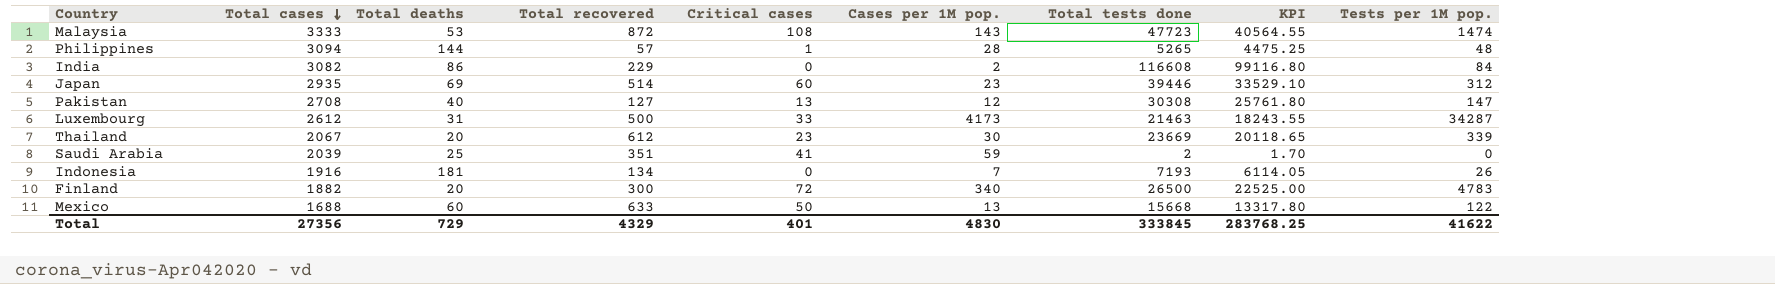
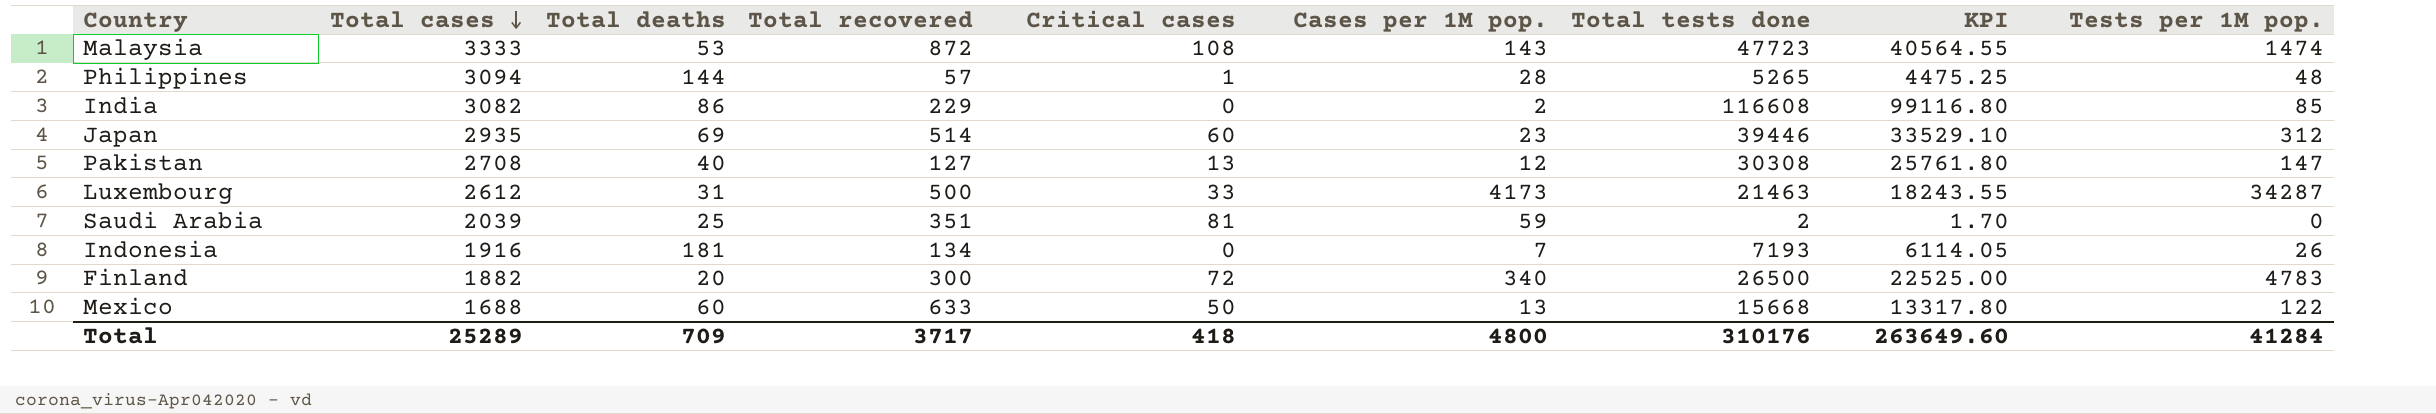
row Thailand: 2067 | 20 | 612 | 23 | 30 | 23669 | 20118.65 | 339 -> none
India | Tests per 1M pop.: 84 -> 85
Saudi Arabia | Critical cases: 41 -> 81
Total | Total cases: 27356 -> 25289
Total | Total deaths: 729 -> 709
Total | Total recovered: 4329 -> 3717
Total | Critical cases: 401 -> 418
Total | Cases per 1M pop.: 4830 -> 4800
Total | Total tests done: 333845 -> 310176
Total | KPI: 283768.25 -> 263649.60
Total | Tests per 1M pop.: 41622 -> 41284

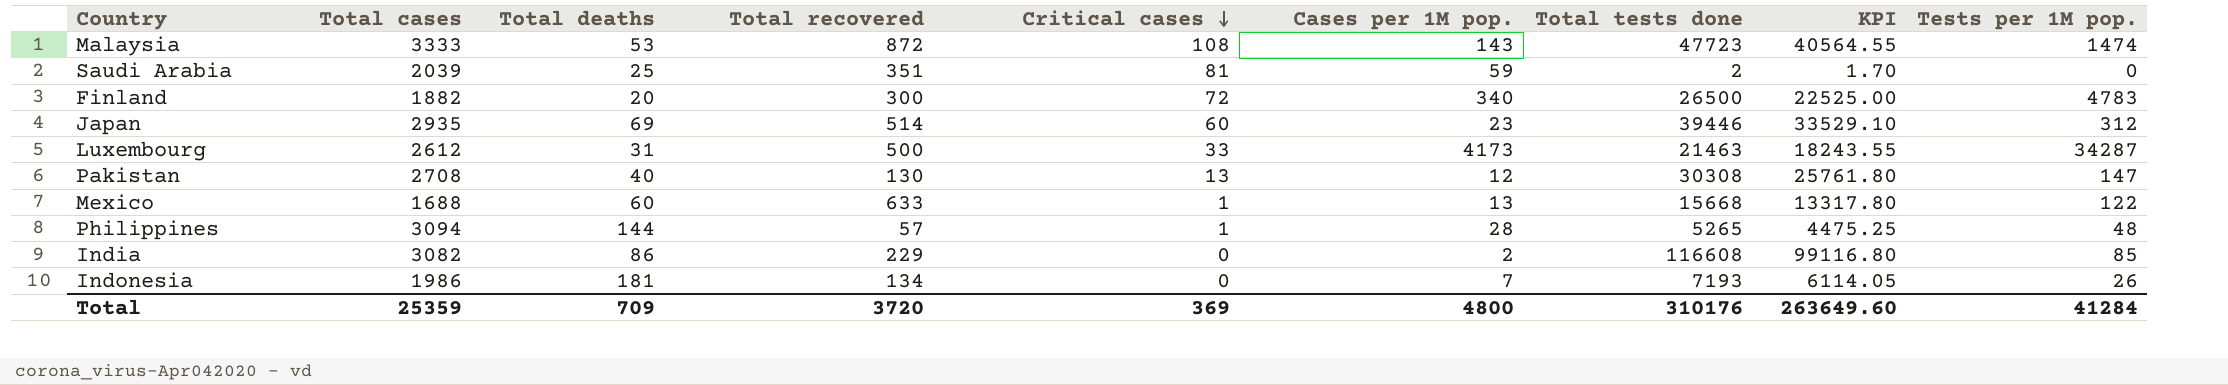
row order: Total cases descending -> Critical cases descending
Pakistan | Total recovered: 127 -> 130
Mexico | Critical cases: 50 -> 1
Indonesia | Total cases: 1916 -> 1986
Total | Total cases: 25289 -> 25359
Total | Total recovered: 3717 -> 3720
Total | Critical cases: 418 -> 369

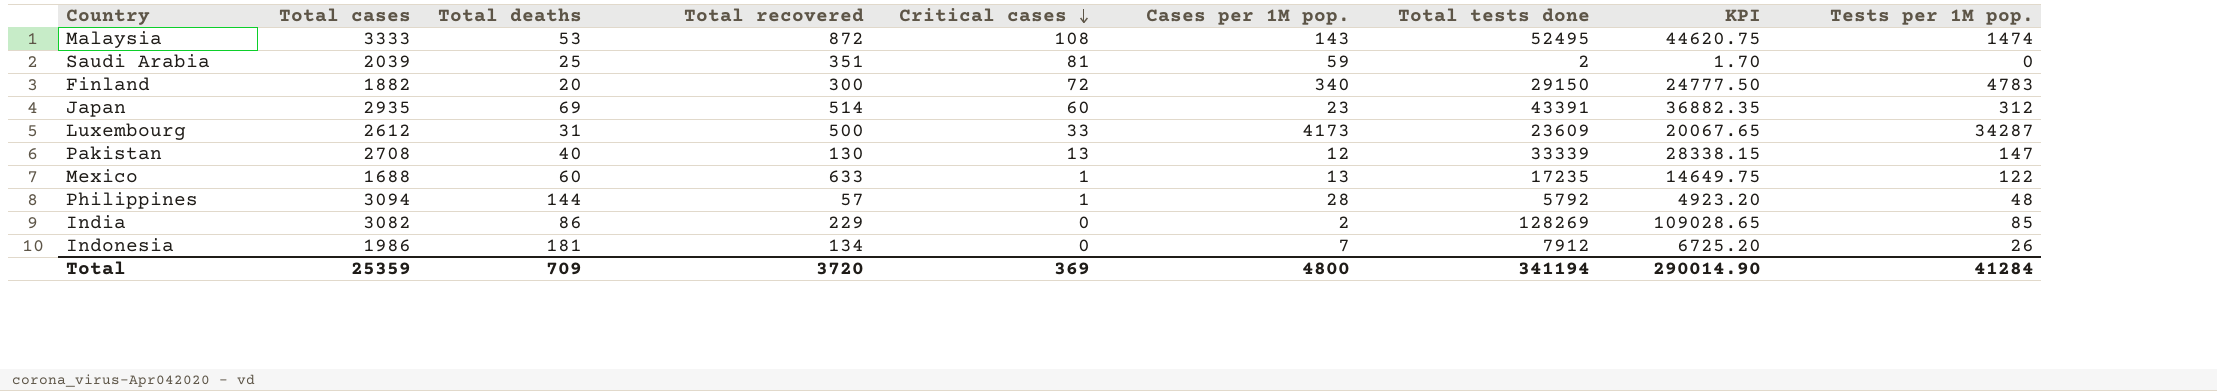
Malaysia | Total tests done: 47723 -> 52495
Malaysia | KPI: 40564.55 -> 44620.75
Finland | Total tests done: 26500 -> 29150
Finland | KPI: 22525.00 -> 24777.50
Japan | Total tests done: 39446 -> 43391
Japan | KPI: 33529.10 -> 36882.35
Luxembourg | Total tests done: 21463 -> 23609
Luxembourg | KPI: 18243.55 -> 20067.65
Pakistan | Total tests done: 30308 -> 33339
Pakistan | KPI: 25761.80 -> 28338.15
Mexico | Total tests done: 15668 -> 17235
Mexico | KPI: 13317.80 -> 14649.75
Philippines | Total tests done: 5265 -> 5792
Philippines | KPI: 4475.25 -> 4923.20
India | Total tests done: 116608 -> 128269
India | KPI: 99116.80 -> 109028.65
Indonesia | Total tests done: 7193 -> 7912
Indonesia | KPI: 6114.05 -> 6725.20
Total | Total tests done: 310176 -> 341194
Total | KPI: 263649.60 -> 290014.90

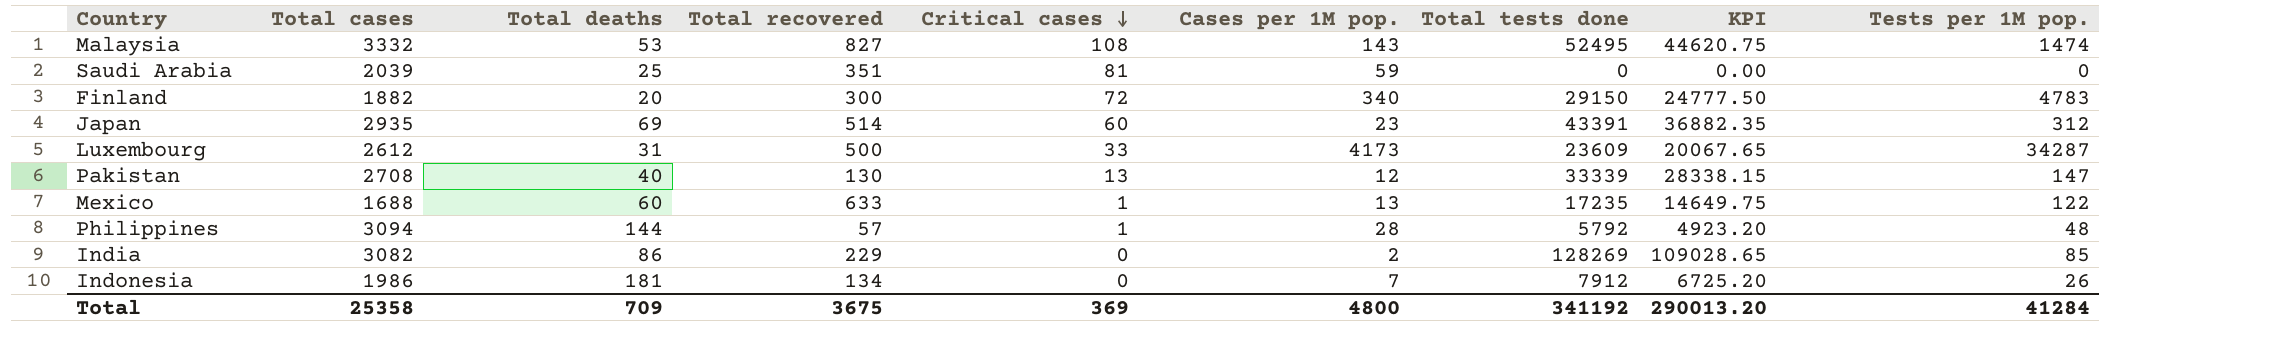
Malaysia | Total cases: 3333 -> 3332
Malaysia | Total recovered: 872 -> 827
Saudi Arabia | Total tests done: 2 -> 0
Saudi Arabia | KPI: 1.70 -> 0.00
Total | Total cases: 25359 -> 25358
Total | Total recovered: 3720 -> 3675
Total | Total tests done: 341194 -> 341192
Total | KPI: 290014.90 -> 290013.20

